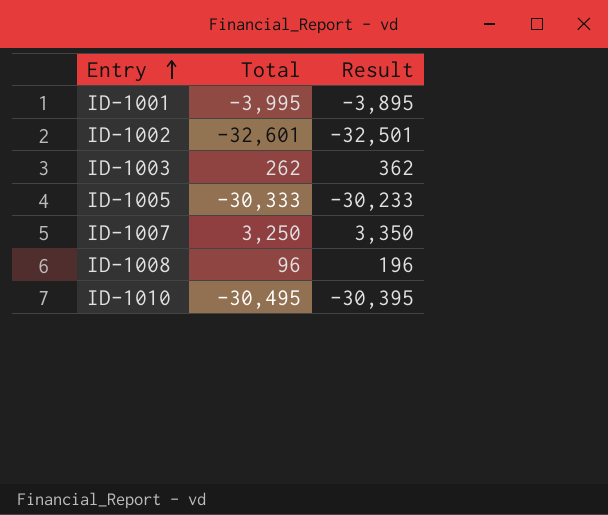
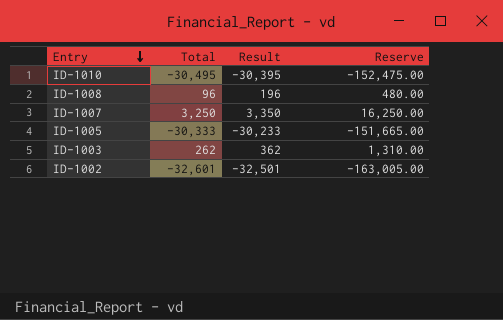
row order: Entry ascending -> Entry descending
column Reserve | formula: none -> [Total] * 5
row ID-1001: -3,995 | -3,895 -> none

